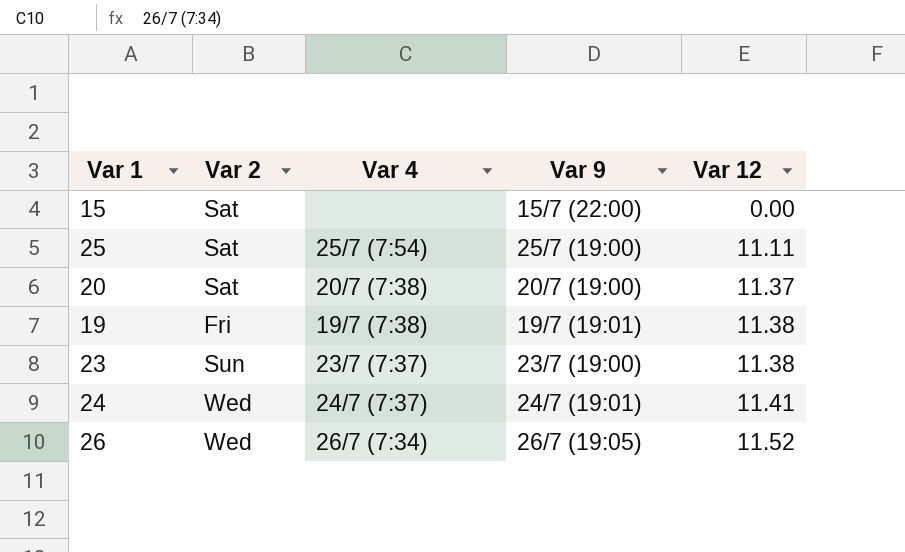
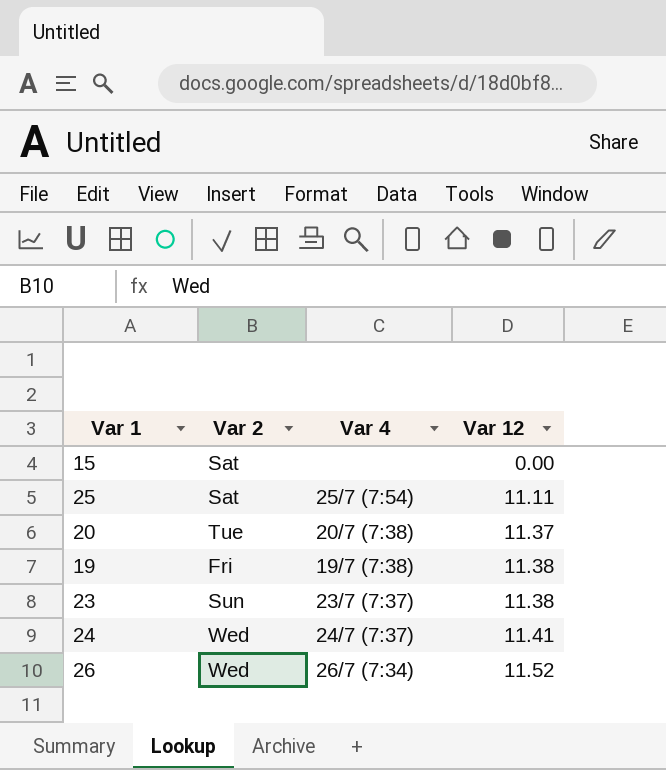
column Var 9 | position: 4 -> none
20 | Var 2: Sat -> Tue

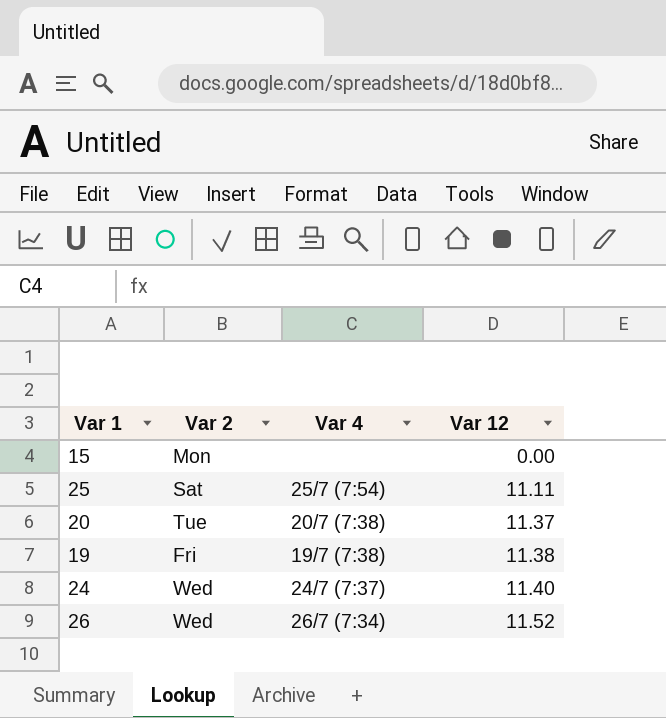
row 23: Sun | 23/7 (7:37) | 11.38 -> none
15 | Var 2: Sat -> Mon
24 | Var 12: 11.41 -> 11.40

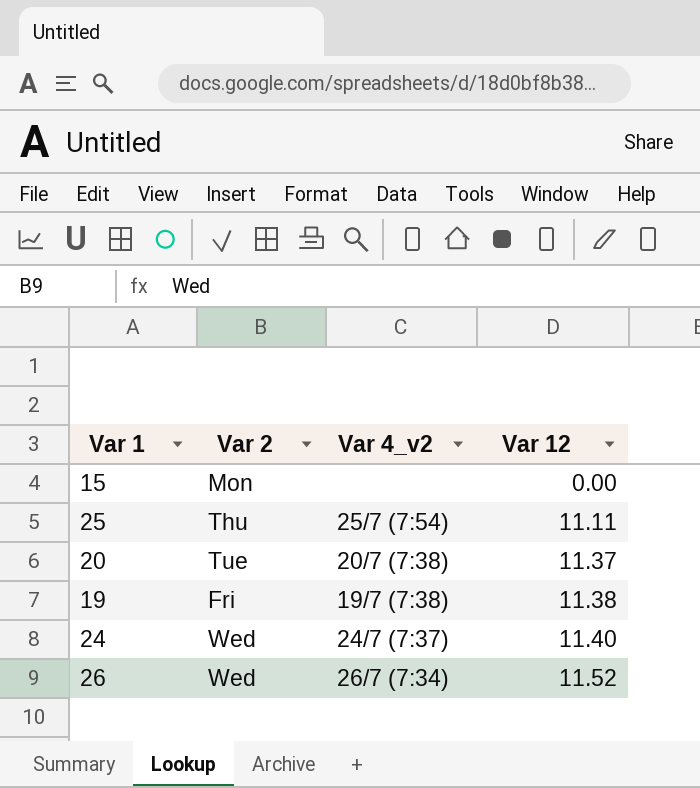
column name: Var 4 -> Var 4_v2
25 | Var 2: Sat -> Thu

